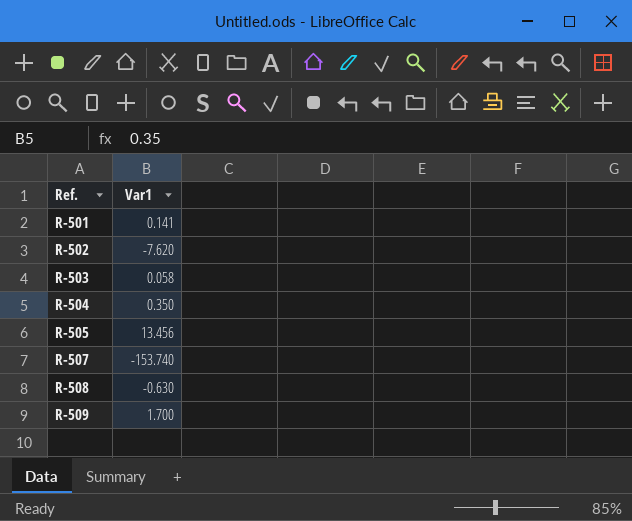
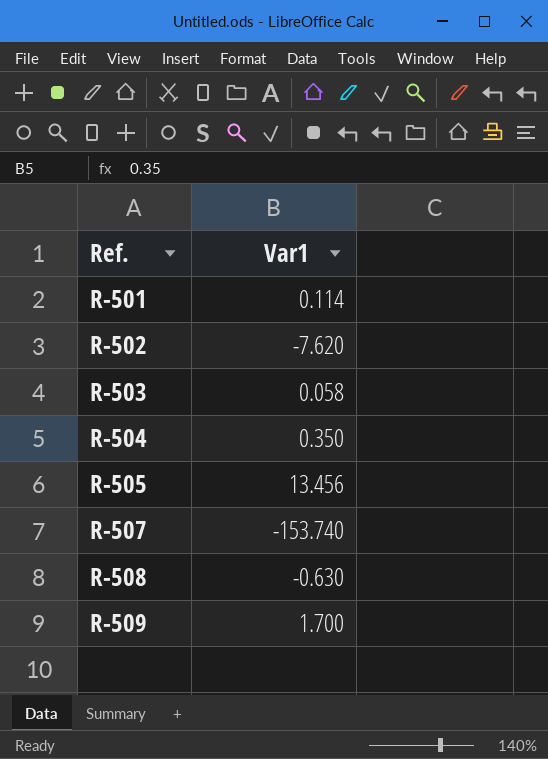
R-501 | Var1: 0.141 -> 0.114

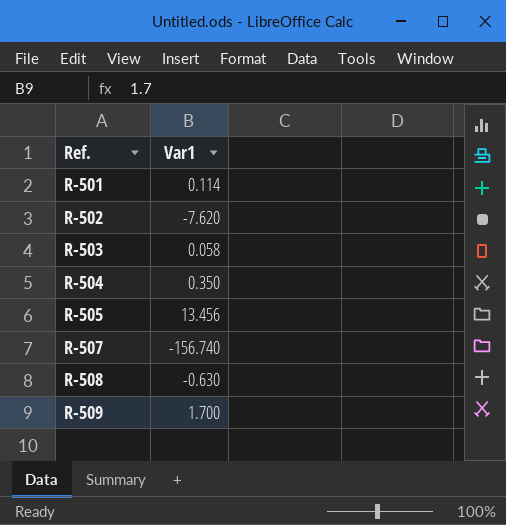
R-507 | Var1: -153.740 -> -156.740

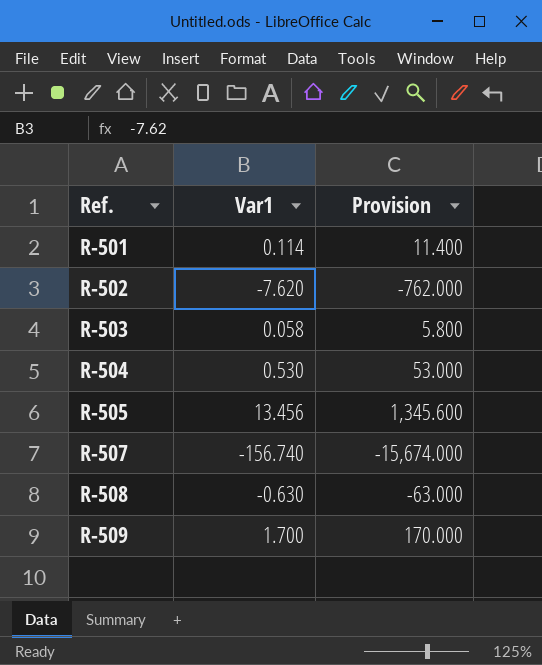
column Provision | formula: none -> [Var1] * 100
R-504 | Var1: 0.350 -> 0.530

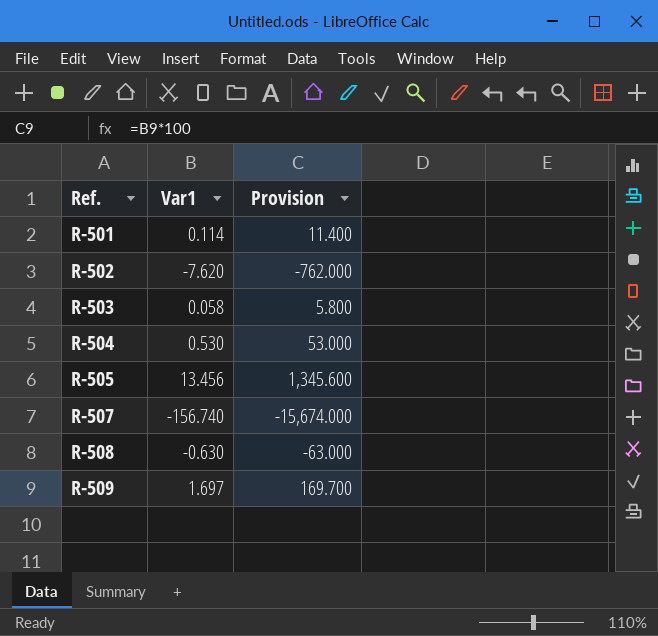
R-509 | Var1: 1.700 -> 1.697
R-509 | Provision: 170.000 -> 169.700

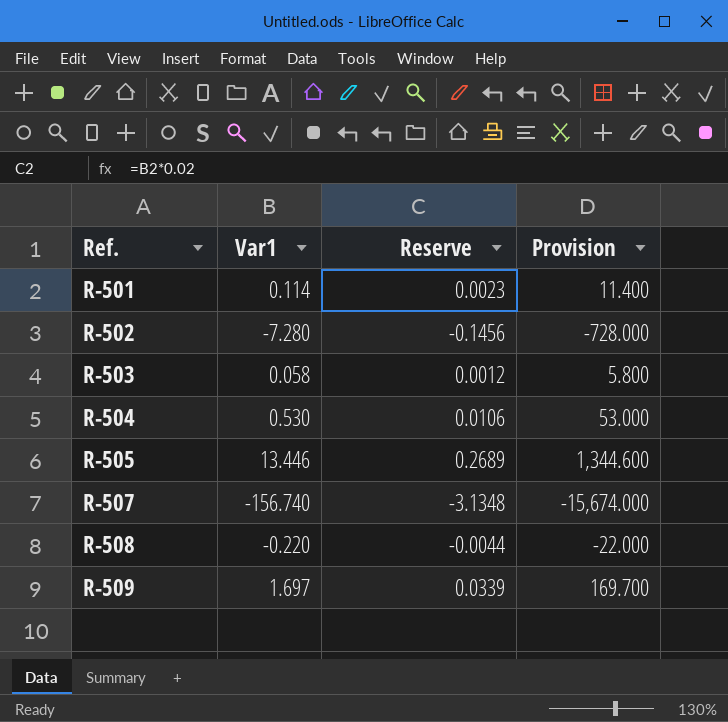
column Reserve | formula: none -> [Var1] * 0.02
R-502 | Var1: -7.620 -> -7.280
R-502 | Provision: -762.000 -> -728.000
R-505 | Var1: 13.456 -> 13.446
R-505 | Provision: 1,345.600 -> 1,344.600
R-508 | Var1: -0.630 -> -0.220
R-508 | Provision: -63.000 -> -22.000

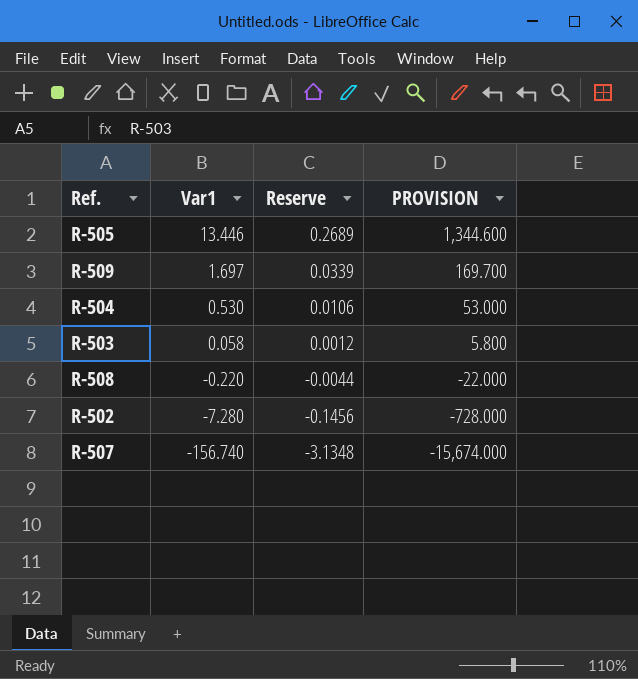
row order: Ref. ascending -> Var1 descending
column name: Provision -> PROVISION
row R-501: 0.114 | 0.0023 | 11.400 -> none

